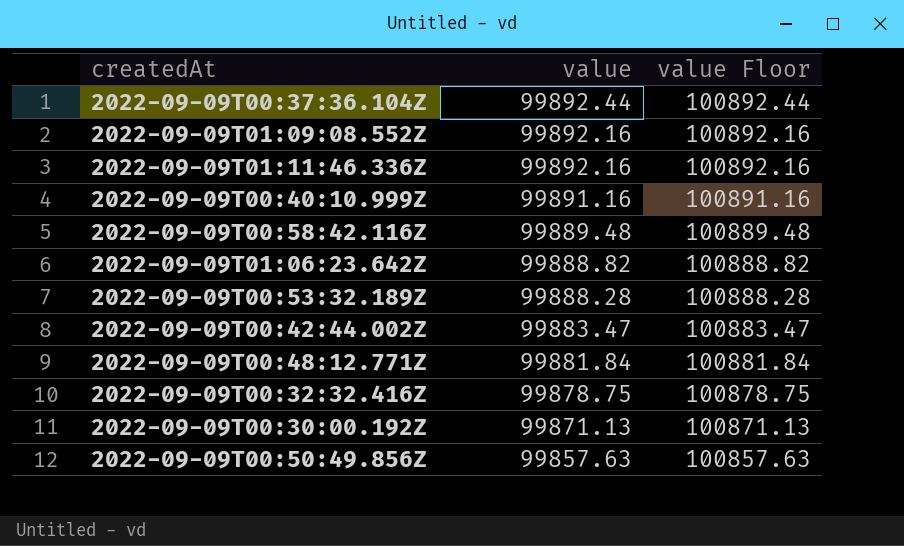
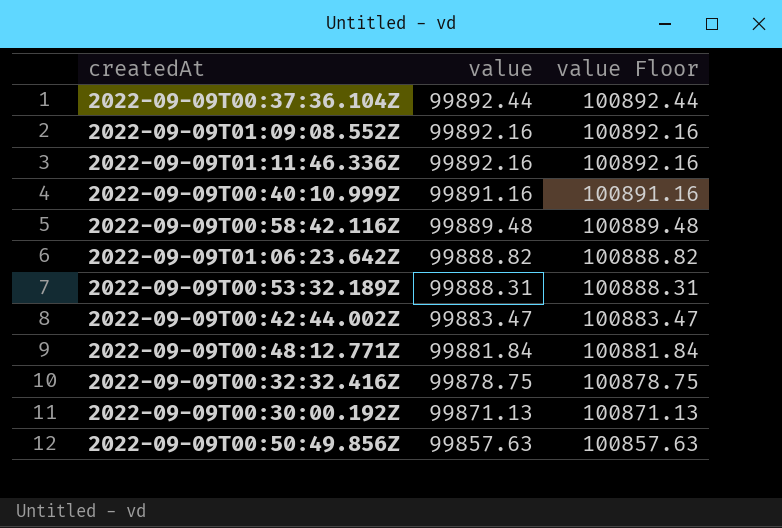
2022-09-09T00:53:32.189Z | value: 99888.28 -> 99888.31
2022-09-09T00:53:32.189Z | value Floor: 100888.28 -> 100888.31

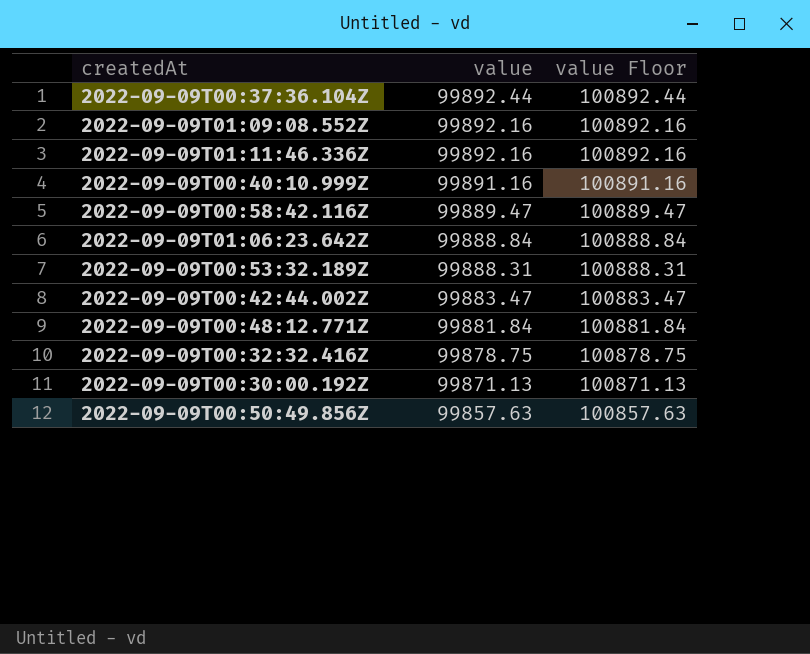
2022-09-09T00:58:42.116Z | value: 99889.48 -> 99889.47
2022-09-09T00:58:42.116Z | value Floor: 100889.48 -> 100889.47
2022-09-09T01:06:23.642Z | value: 99888.82 -> 99888.84
2022-09-09T01:06:23.642Z | value Floor: 100888.82 -> 100888.84

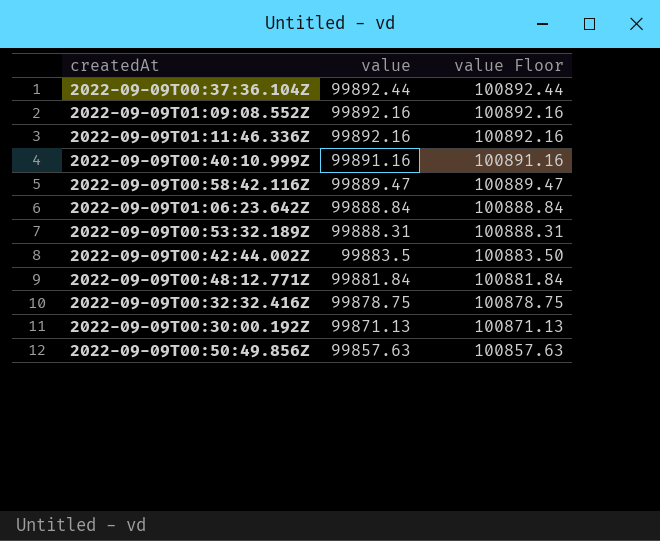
2022-09-09T00:42:44.002Z | value: 99883.47 -> 99883.5
2022-09-09T00:42:44.002Z | value Floor: 100883.47 -> 100883.50

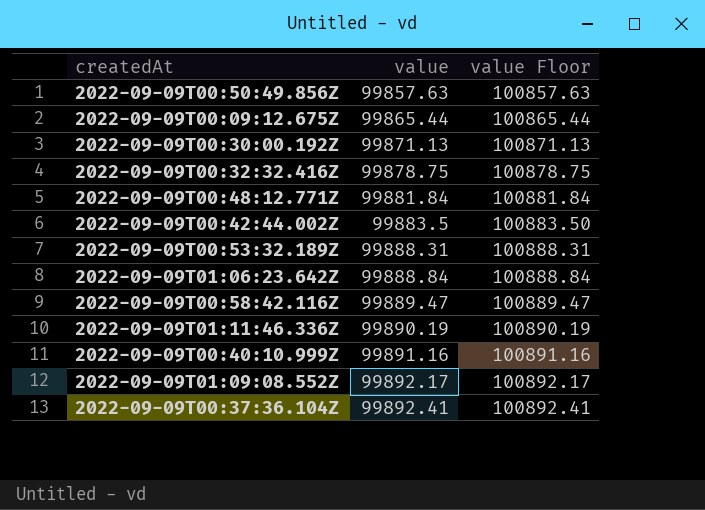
row order: value descending -> value ascending
row 2022-09-09T00:09:12.675Z: none -> 99865.44 | 100865.44
2022-09-09T01:11:46.336Z | value: 99892.16 -> 99890.19
2022-09-09T01:11:46.336Z | value Floor: 100892.16 -> 100890.19
2022-09-09T01:09:08.552Z | value: 99892.16 -> 99892.17
2022-09-09T01:09:08.552Z | value Floor: 100892.16 -> 100892.17
2022-09-09T00:37:36.104Z | value: 99892.44 -> 99892.41
2022-09-09T00:37:36.104Z | value Floor: 100892.44 -> 100892.41

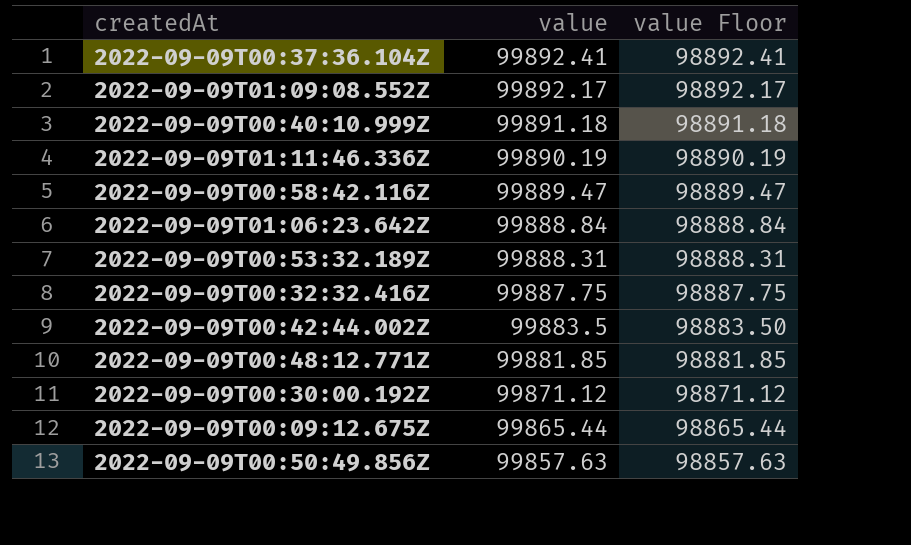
row order: value ascending -> value descending
column value Floor | formula: [value] + 1000 -> [value] - 1000
2022-09-09T00:40:10.999Z | value: 99891.16 -> 99891.18
2022-09-09T00:32:32.416Z | value: 99878.75 -> 99887.75
2022-09-09T00:48:12.771Z | value: 99881.84 -> 99881.85
2022-09-09T00:30:00.192Z | value: 99871.13 -> 99871.12

